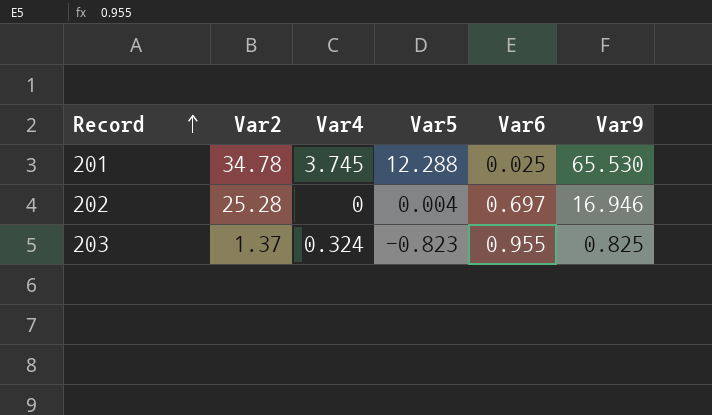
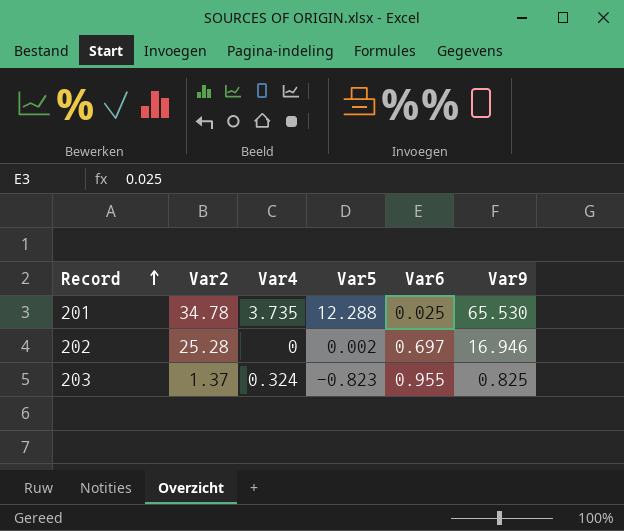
201 | Var4: 3.745 -> 3.735
202 | Var5: 0.004 -> 0.002

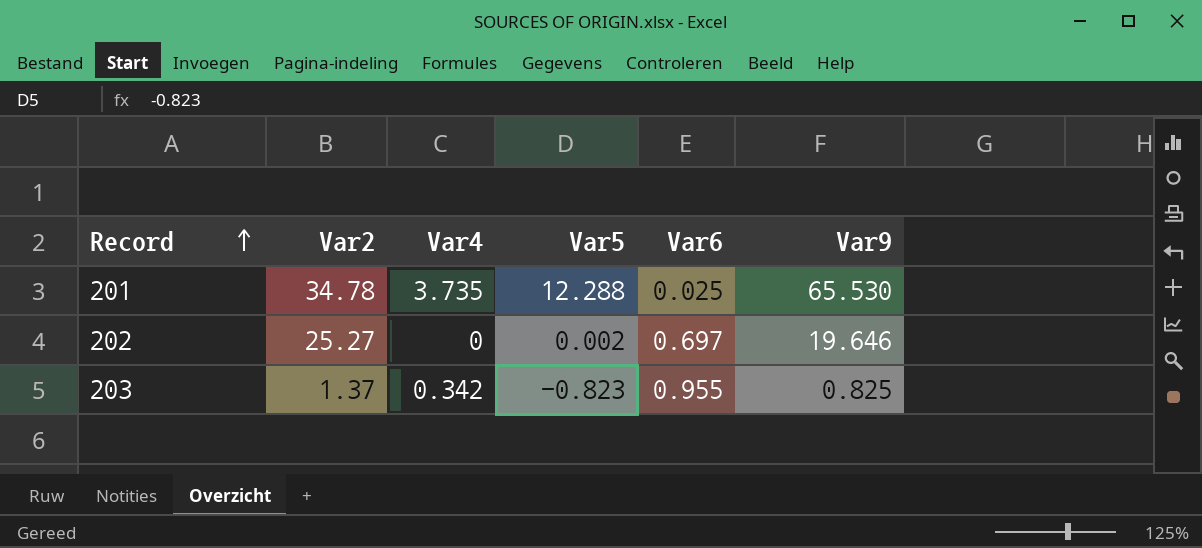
202 | Var2: 25.28 -> 25.27
202 | Var9: 16.946 -> 19.646
203 | Var4: 0.324 -> 0.342

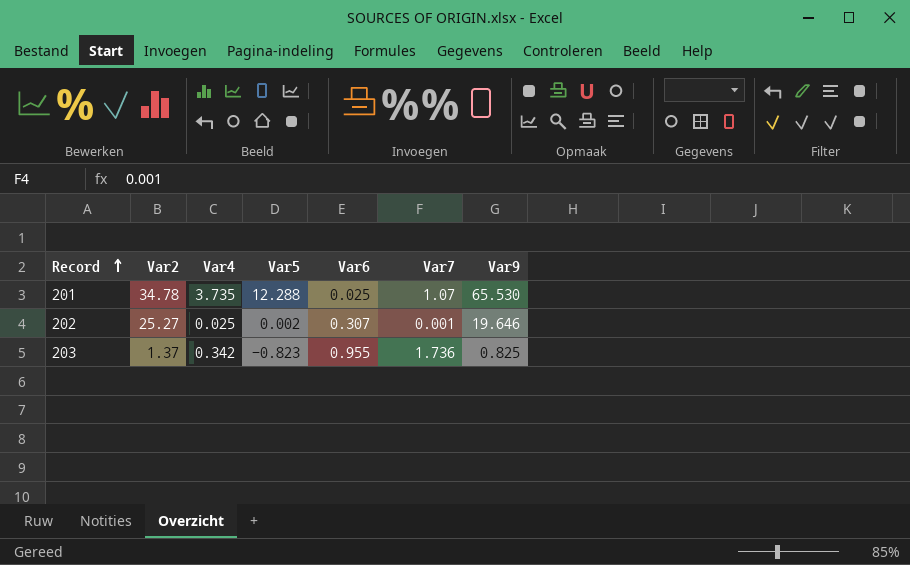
column Var7 | position: none -> 6
202 | Var4: 0 -> 0.025
202 | Var6: 0.697 -> 0.307

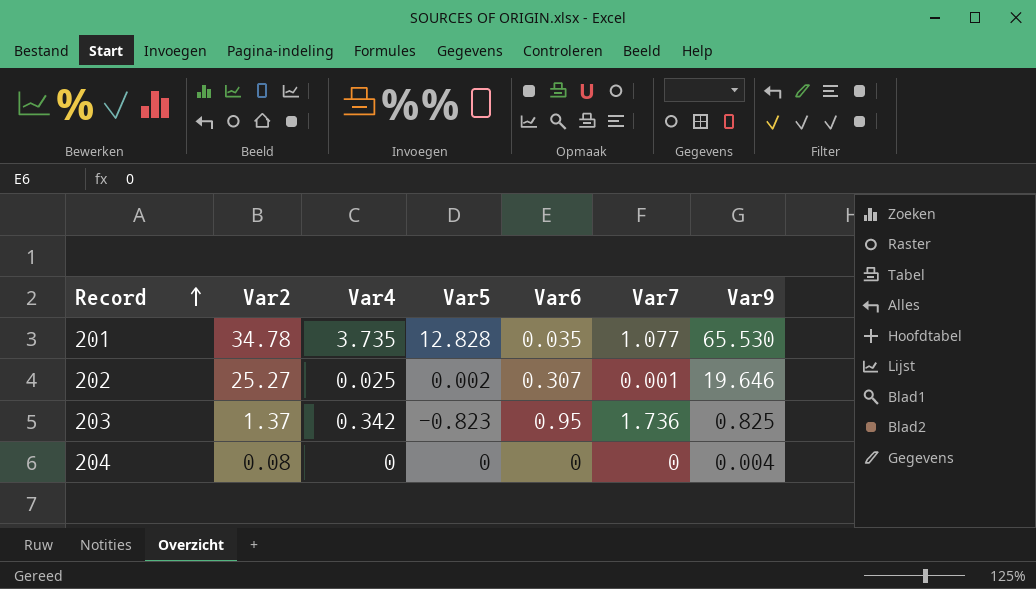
201 | Var5: 12.288 -> 12.828
201 | Var6: 0.025 -> 0.035
201 | Var7: 1.07 -> 1.077
203 | Var6: 0.955 -> 0.95
row 204: none -> 0.08 | 0 | 0 | 0 | 0 | 0.004

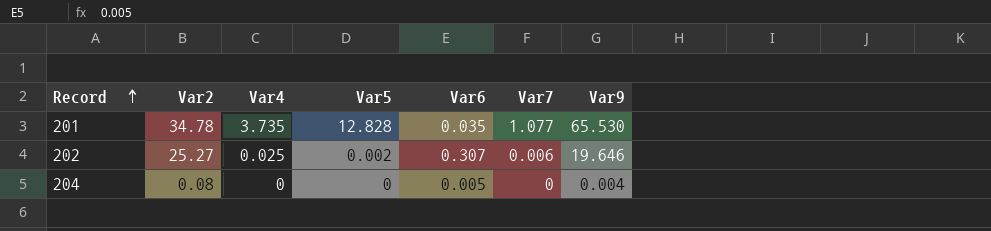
row 203: 1.37 | 0.342 | -0.823 | 0.95 | 1.736 | 0.825 -> none
202 | Var7: 0.001 -> 0.006
204 | Var6: 0 -> 0.005

